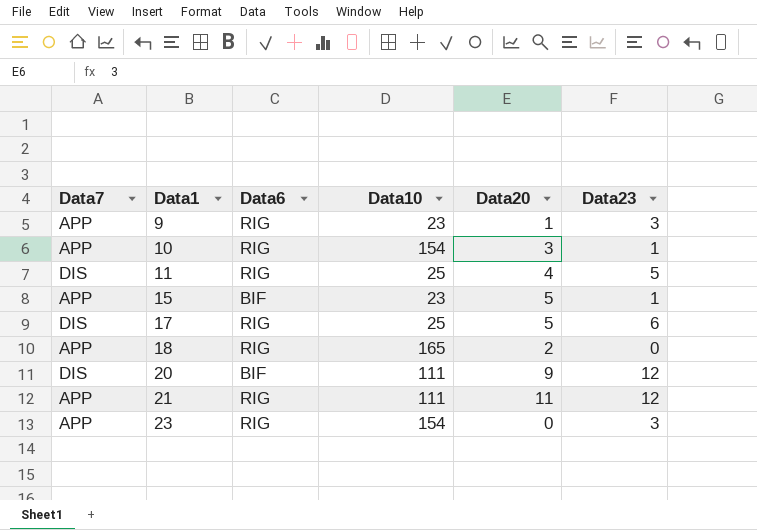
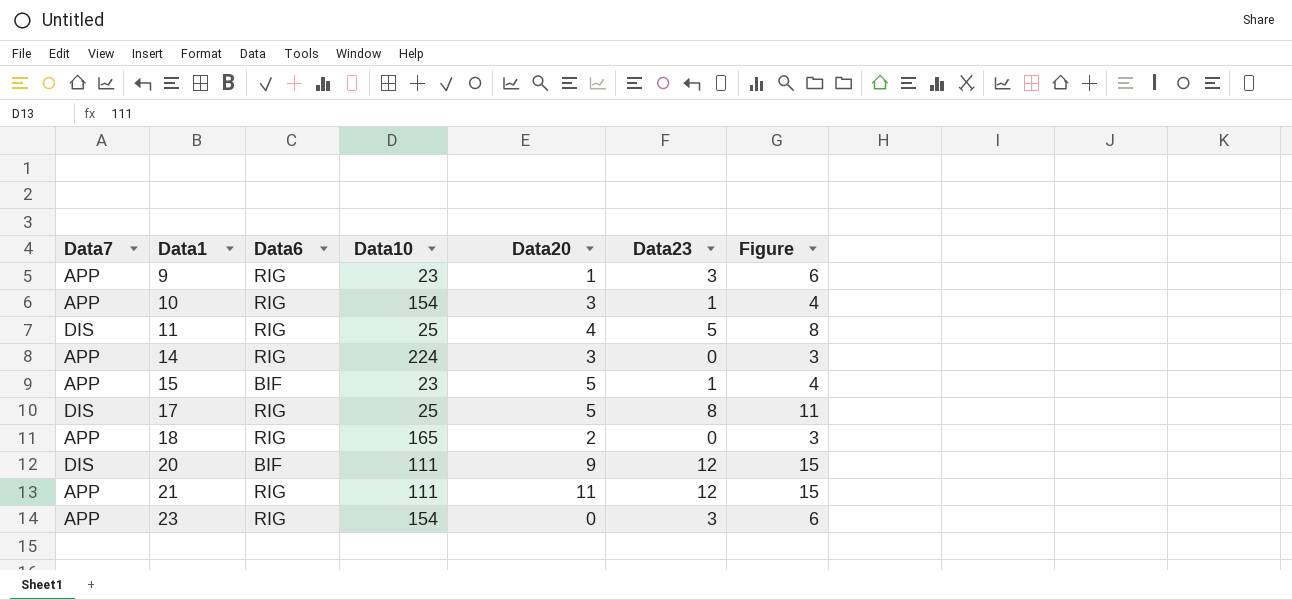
column Figure | formula: none -> [Data23] + 3
row 14: none -> APP | RIG | 224 | 3 | 0 | 3
17 | Data23: 6 -> 8

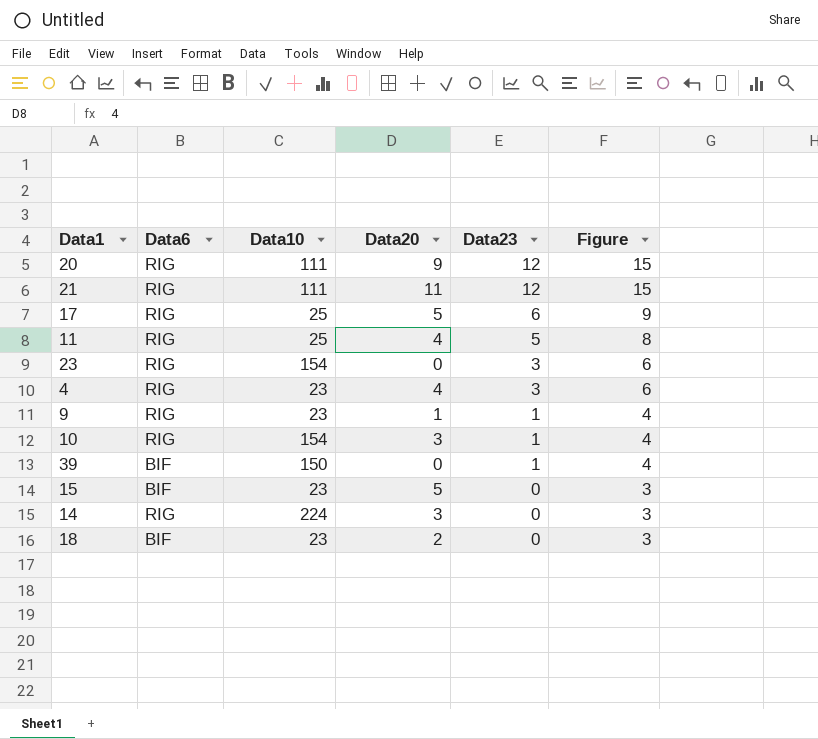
row order: Data1 ascending -> Data23 descending
column Data7 | position: 1 -> none
20 | Data6: BIF -> RIG
17 | Data23: 8 -> 6
17 | Figure: 11 -> 9
row 4: none -> RIG | 23 | 4 | 3 | 6
9 | Data23: 3 -> 1
9 | Figure: 6 -> 4
row 39: none -> BIF | 150 | 0 | 1 | 4
15 | Data23: 1 -> 0
15 | Figure: 4 -> 3
18 | Data6: RIG -> BIF
18 | Data10: 165 -> 23

